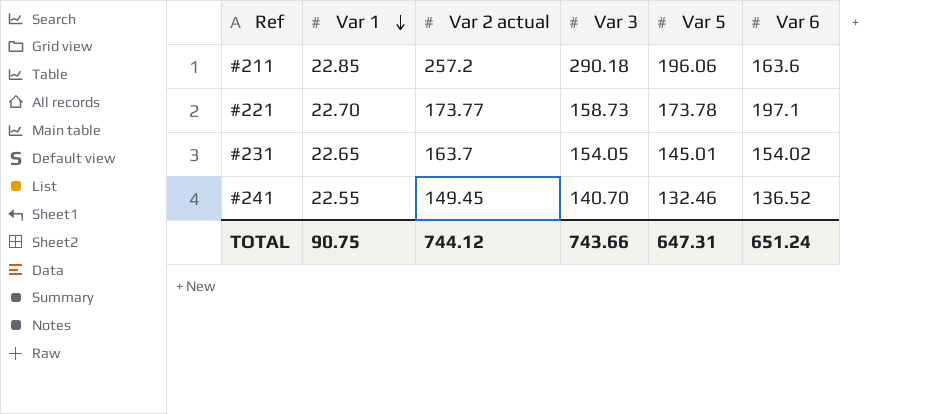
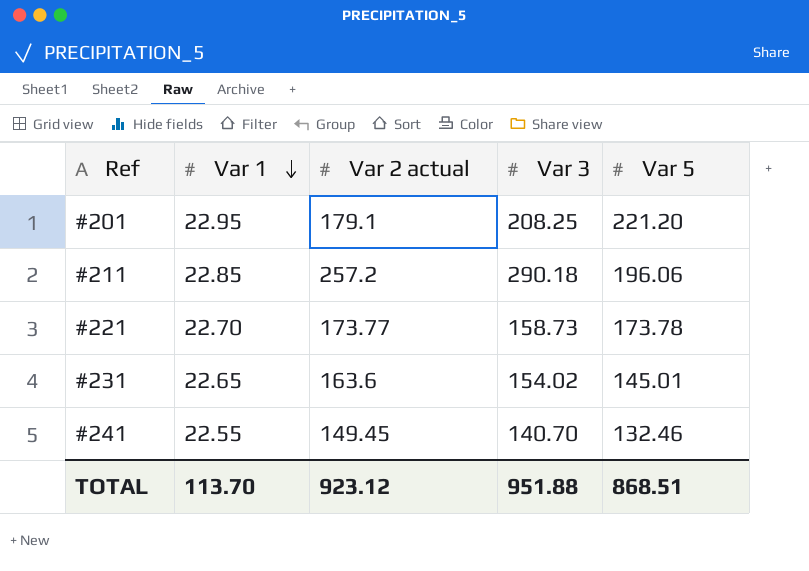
column Var 6 | position: 6 -> none
row #201: none -> 22.95 | 179.1 | 208.25 | 221.20
#231 | Var 2 actual: 163.7 -> 163.6
#231 | Var 3: 154.05 -> 154.02
TOTAL | Var 1: 90.75 -> 113.70
TOTAL | Var 2 actual: 744.12 -> 923.12
TOTAL | Var 3: 743.66 -> 951.88
TOTAL | Var 5: 647.31 -> 868.51

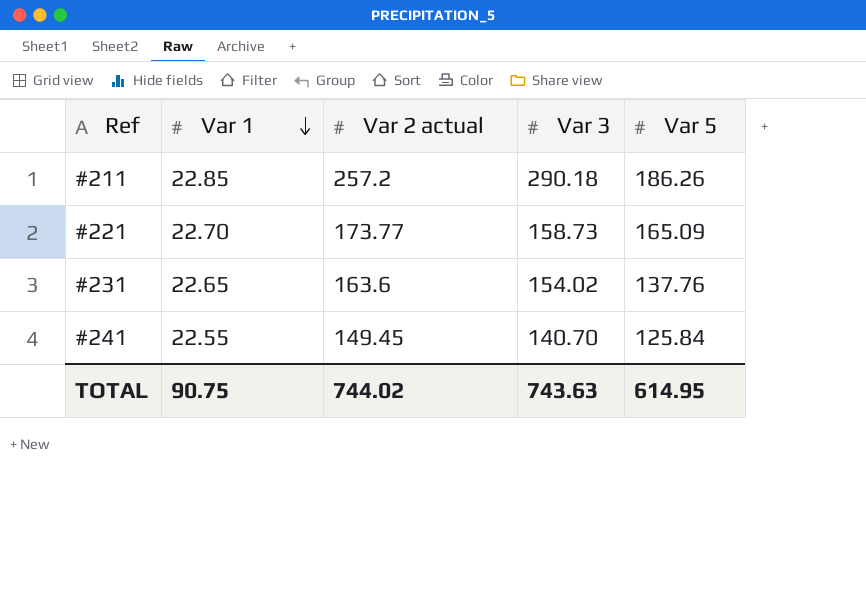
row #201: 22.95 | 179.1 | 208.25 | 221.20 -> none
#211 | Var 5: 196.06 -> 186.26
#221 | Var 5: 173.78 -> 165.09
#231 | Var 5: 145.01 -> 137.76
#241 | Var 5: 132.46 -> 125.84
TOTAL | Var 1: 113.70 -> 90.75
TOTAL | Var 2 actual: 923.12 -> 744.02
TOTAL | Var 3: 951.88 -> 743.63
TOTAL | Var 5: 868.51 -> 614.95

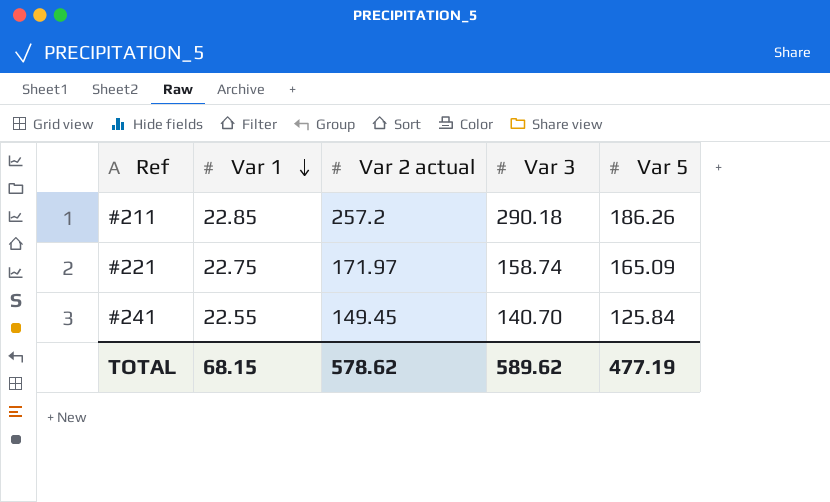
row #231: 22.65 | 163.6 | 154.02 | 137.76 -> none
#221 | Var 1: 22.70 -> 22.75
#221 | Var 2 actual: 173.77 -> 171.97
#221 | Var 3: 158.73 -> 158.74
TOTAL | Var 1: 90.75 -> 68.15
TOTAL | Var 2 actual: 744.02 -> 578.62
TOTAL | Var 3: 743.63 -> 589.62
TOTAL | Var 5: 614.95 -> 477.19

